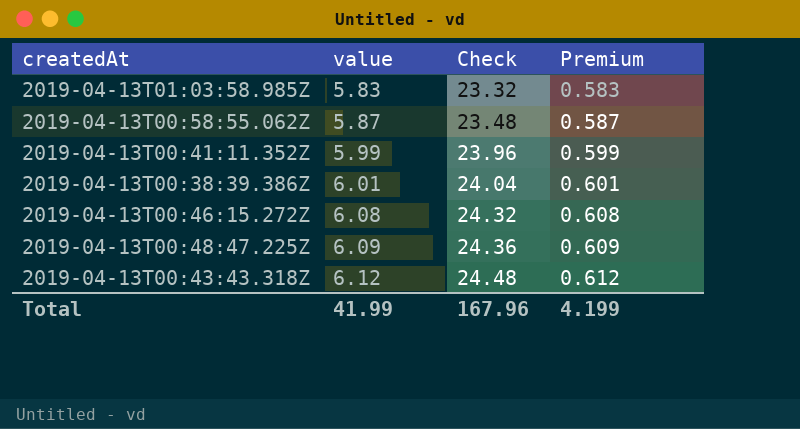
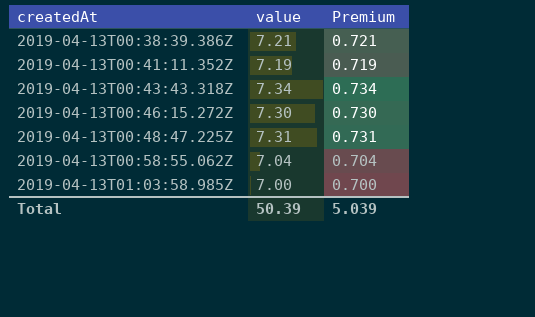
row order: value ascending -> createdAt ascending
column Check | formula: [value] * 4 -> none
2019-04-13T00:38:39.386Z | value: 6.01 -> 7.21
2019-04-13T00:38:39.386Z | Premium: 0.601 -> 0.721
2019-04-13T00:41:11.352Z | value: 5.99 -> 7.19
2019-04-13T00:41:11.352Z | Premium: 0.599 -> 0.719
2019-04-13T00:43:43.318Z | value: 6.12 -> 7.34
2019-04-13T00:43:43.318Z | Premium: 0.612 -> 0.734
2019-04-13T00:46:15.272Z | value: 6.08 -> 7.30
2019-04-13T00:46:15.272Z | Premium: 0.608 -> 0.730
2019-04-13T00:48:47.225Z | value: 6.09 -> 7.31
2019-04-13T00:48:47.225Z | Premium: 0.609 -> 0.731
2019-04-13T00:58:55.062Z | value: 5.87 -> 7.04
2019-04-13T00:58:55.062Z | Premium: 0.587 -> 0.704
2019-04-13T01:03:58.985Z | value: 5.83 -> 7.00
2019-04-13T01:03:58.985Z | Premium: 0.583 -> 0.700
Total | value: 41.99 -> 50.39
Total | Premium: 4.199 -> 5.039

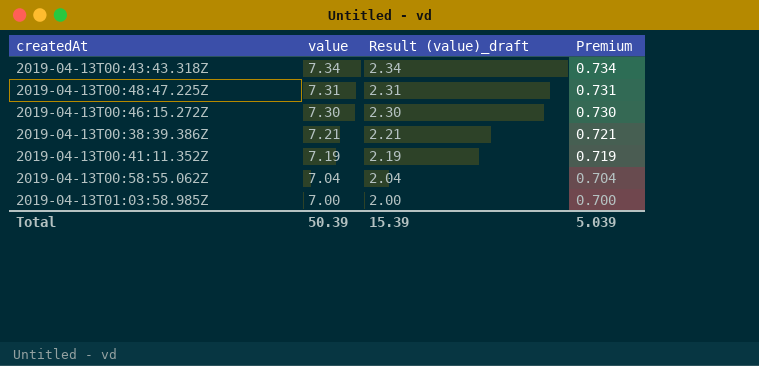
row order: createdAt ascending -> value descending
column Result (value)_draft | formula: none -> [value] - 5

